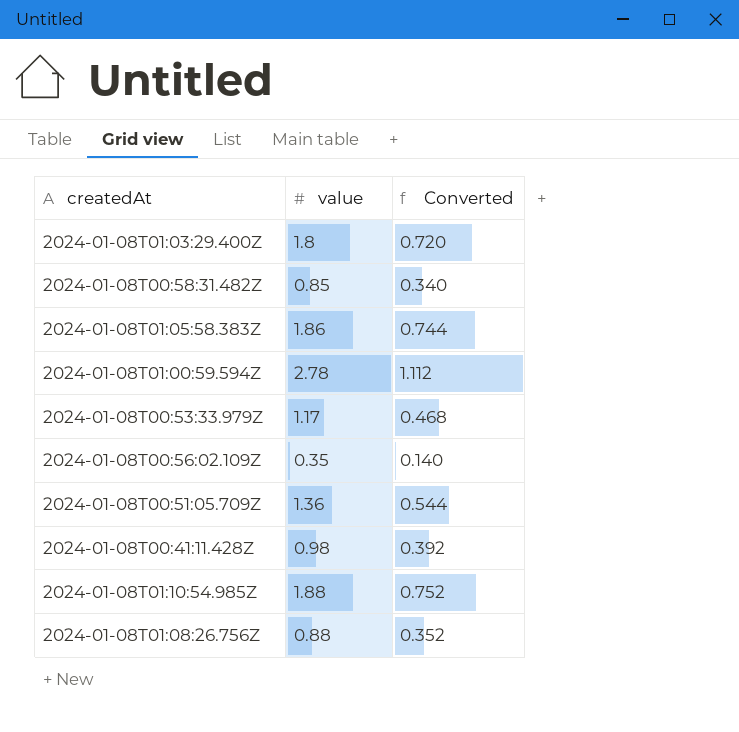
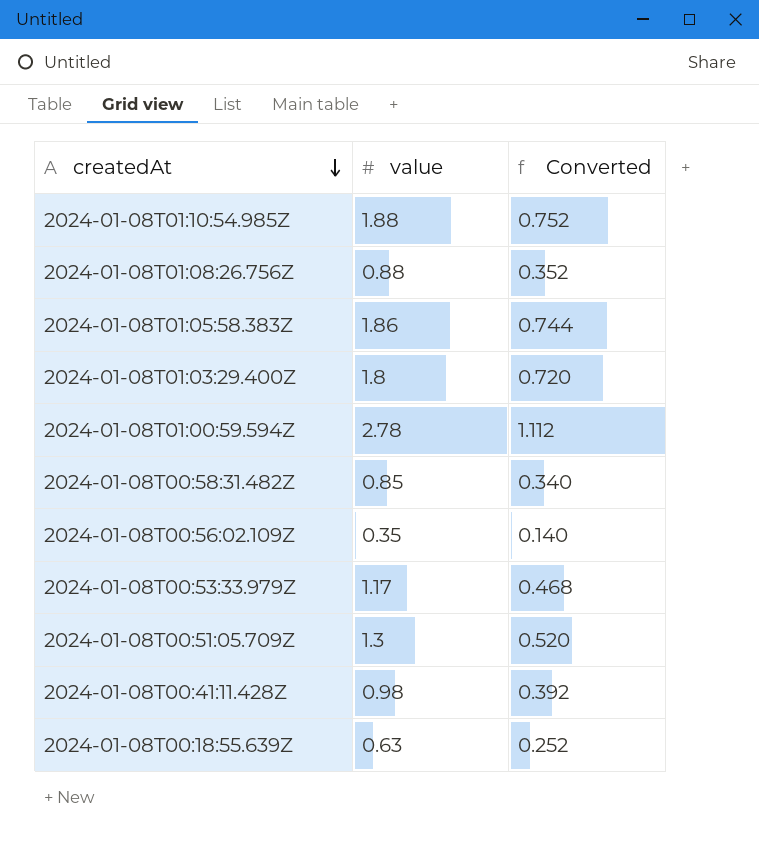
row order: none -> createdAt descending
2024-01-08T00:51:05.709Z | value: 1.36 -> 1.3
2024-01-08T00:51:05.709Z | Converted: 0.544 -> 0.520
row 2024-01-08T00:18:55.639Z: none -> 0.63 | 0.252

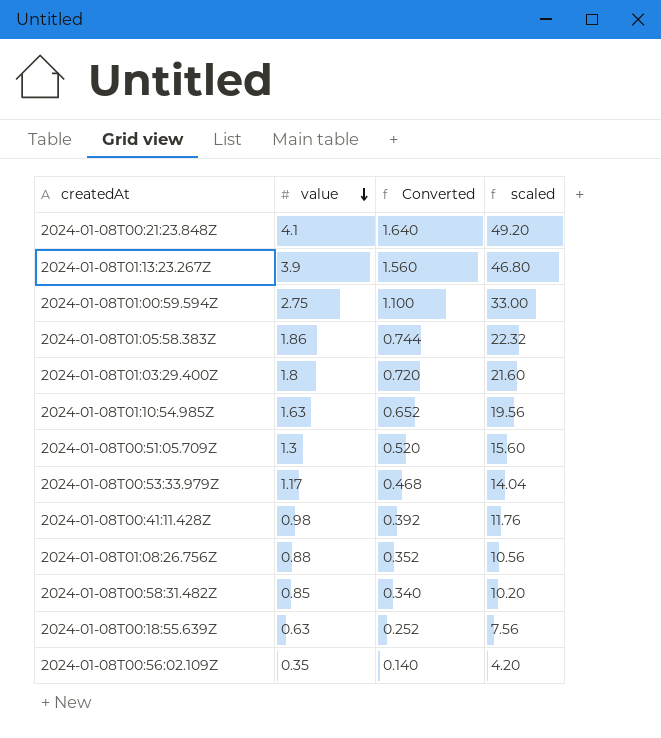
row order: createdAt descending -> value descending
column scaled | formula: none -> [value] * 12
row 2024-01-08T00:21:23.848Z: none -> 4.1 | 1.640 | 49.20
row 2024-01-08T01:13:23.267Z: none -> 3.9 | 1.560 | 46.80
2024-01-08T01:00:59.594Z | value: 2.78 -> 2.75
2024-01-08T01:00:59.594Z | Converted: 1.112 -> 1.100
2024-01-08T01:10:54.985Z | value: 1.88 -> 1.63
2024-01-08T01:10:54.985Z | Converted: 0.752 -> 0.652

